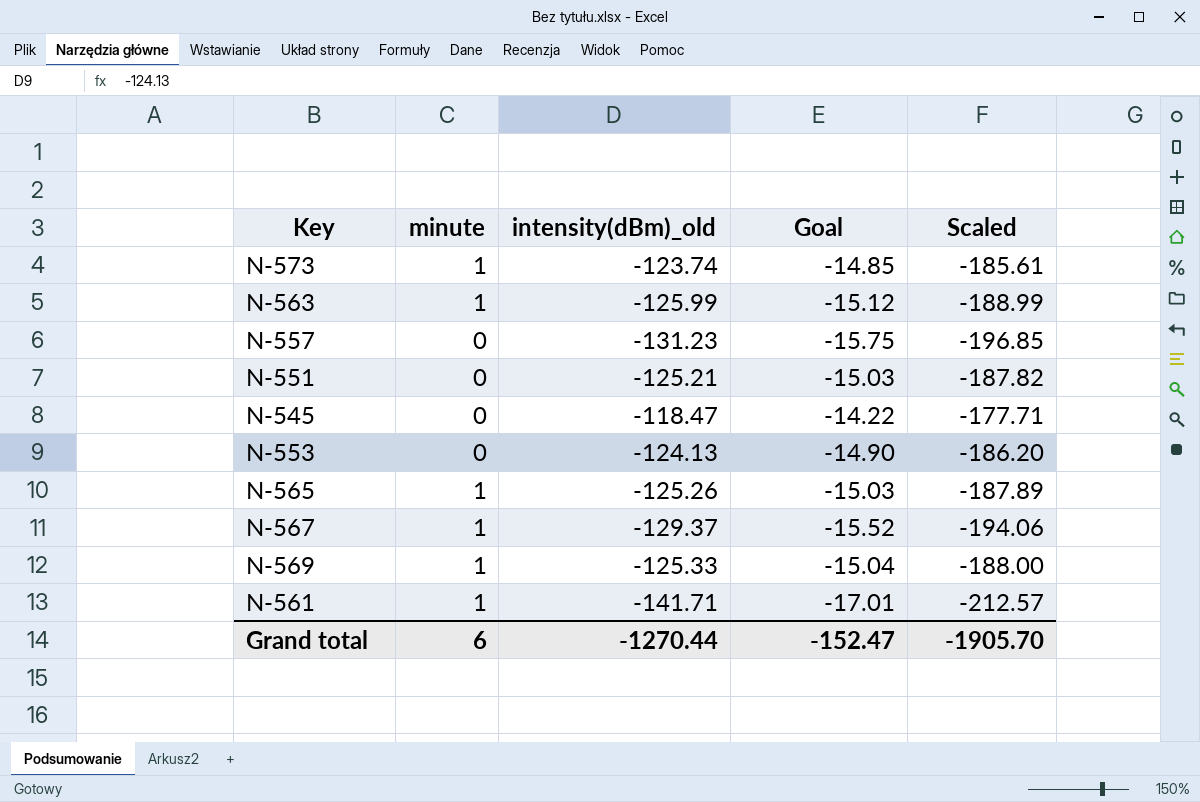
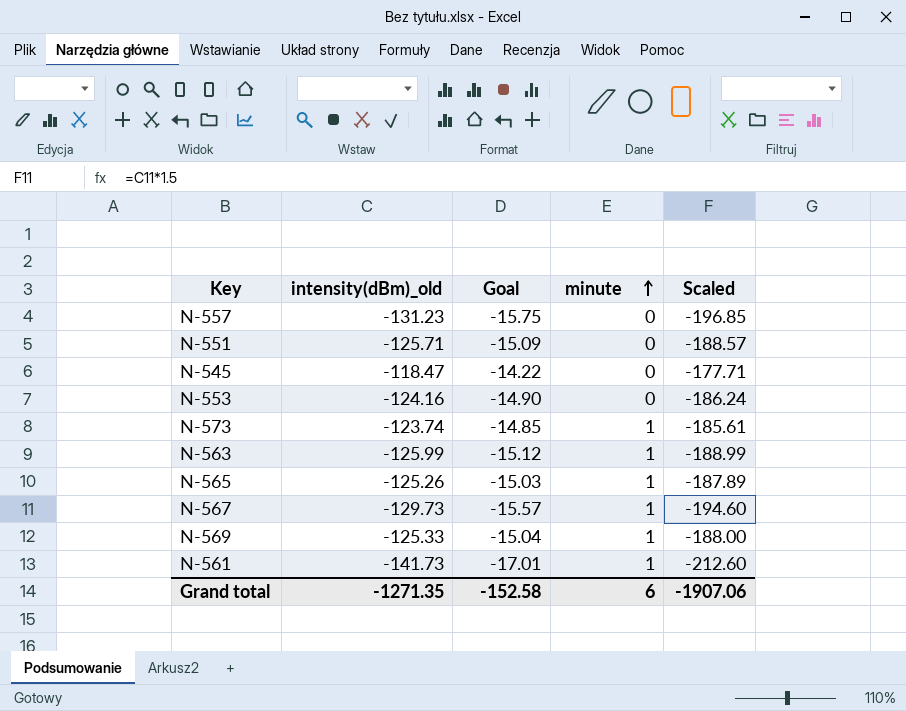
row order: none -> minute ascending
column minute | position: 2 -> 4
N-551 | intensity(dBm)_old: -125.21 -> -125.71
N-551 | Goal: -15.03 -> -15.09
N-551 | Scaled: -187.82 -> -188.57
N-553 | intensity(dBm)_old: -124.13 -> -124.16
N-553 | Scaled: -186.20 -> -186.24
N-567 | intensity(dBm)_old: -129.37 -> -129.73
N-567 | Goal: -15.52 -> -15.57
N-567 | Scaled: -194.06 -> -194.60
N-561 | intensity(dBm)_old: -141.71 -> -141.73
N-561 | Scaled: -212.57 -> -212.60
Grand total | intensity(dBm)_old: -1270.44 -> -1271.35
Grand total | Goal: -152.47 -> -152.58
Grand total | Scaled: -1905.70 -> -1907.06

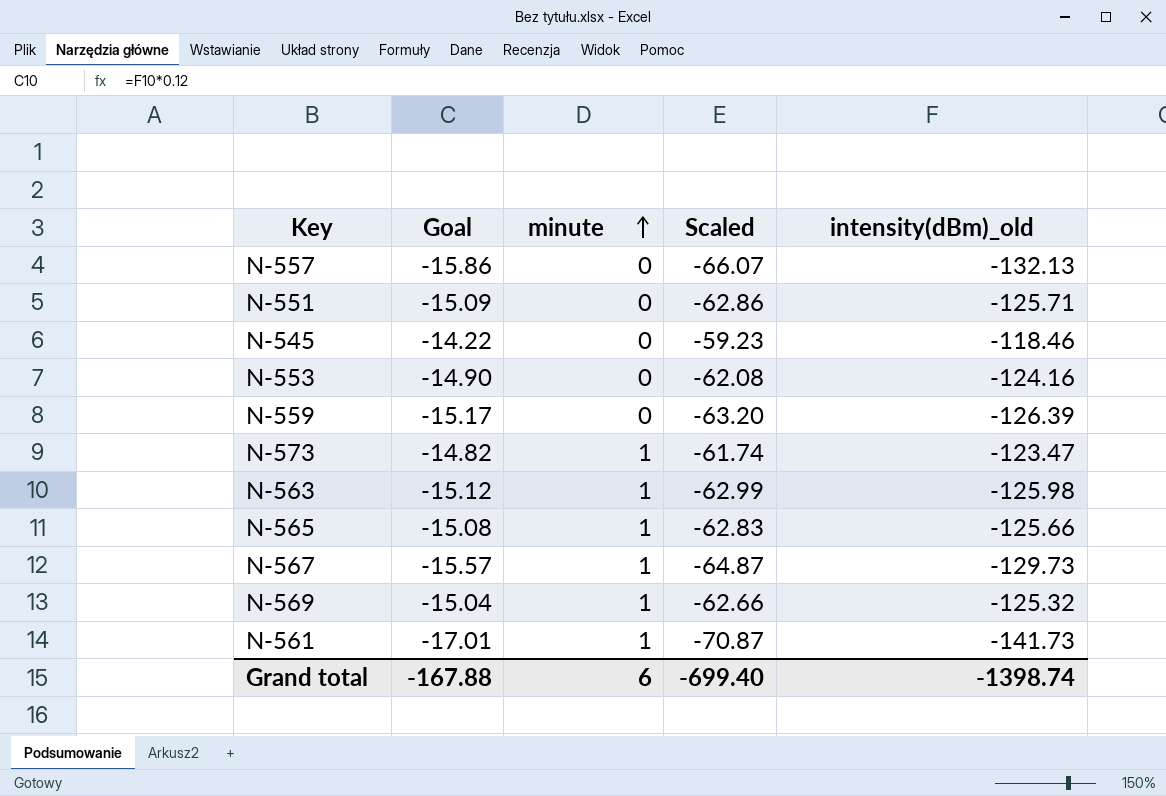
column Scaled | formula: [intensity(dBm)_old] * 1.5 -> [intensity(dBm)_old] * 0.5
column intensity(dBm)_old | position: 2 -> 5
N-557 | Goal: -15.75 -> -15.86
N-557 | intensity(dBm)_old: -131.23 -> -132.13
N-545 | intensity(dBm)_old: -118.47 -> -118.46
row N-559: none -> -15.17 | 0 | -63.20 | -126.39
N-573 | Goal: -14.85 -> -14.82
N-573 | intensity(dBm)_old: -123.74 -> -123.47
N-563 | intensity(dBm)_old: -125.99 -> -125.98
N-565 | Goal: -15.03 -> -15.08
N-565 | intensity(dBm)_old: -125.26 -> -125.66
N-569 | intensity(dBm)_old: -125.33 -> -125.32
Grand total | Goal: -152.58 -> -167.88
Grand total | Scaled: -1907.06 -> -699.40
Grand total | intensity(dBm)_old: -1271.35 -> -1398.74

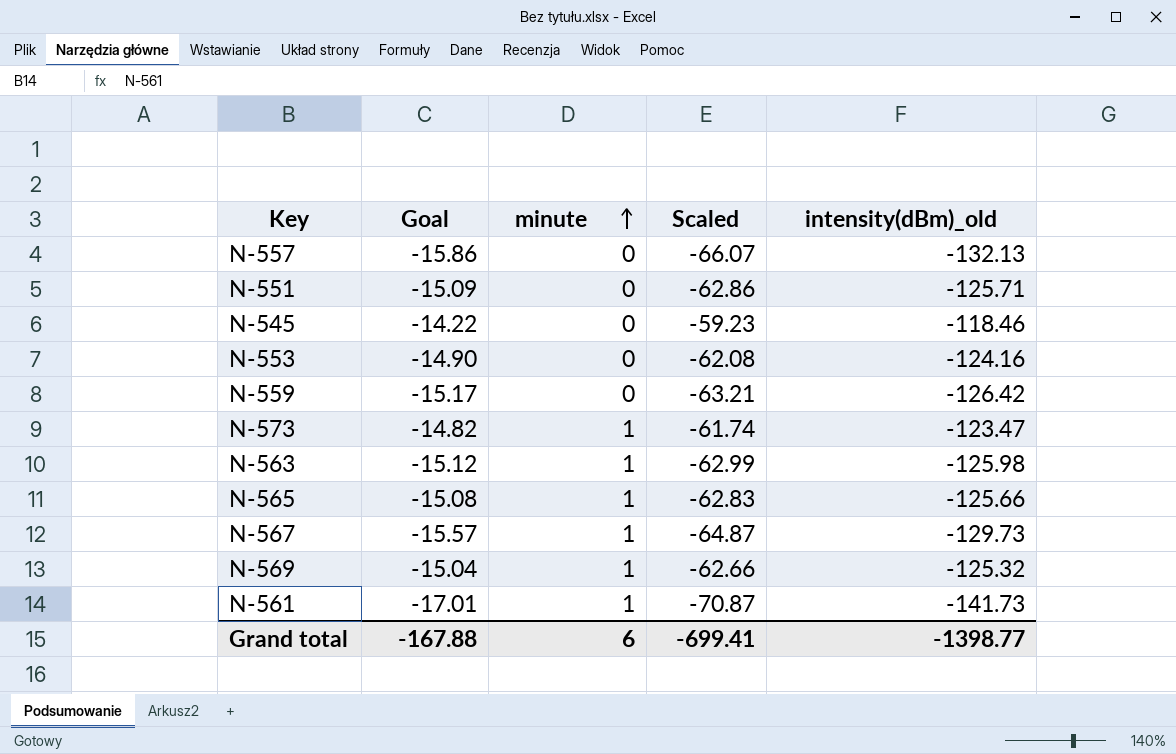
N-559 | Scaled: -63.20 -> -63.21
N-559 | intensity(dBm)_old: -126.39 -> -126.42
Grand total | Scaled: -699.40 -> -699.41
Grand total | intensity(dBm)_old: -1398.74 -> -1398.77

